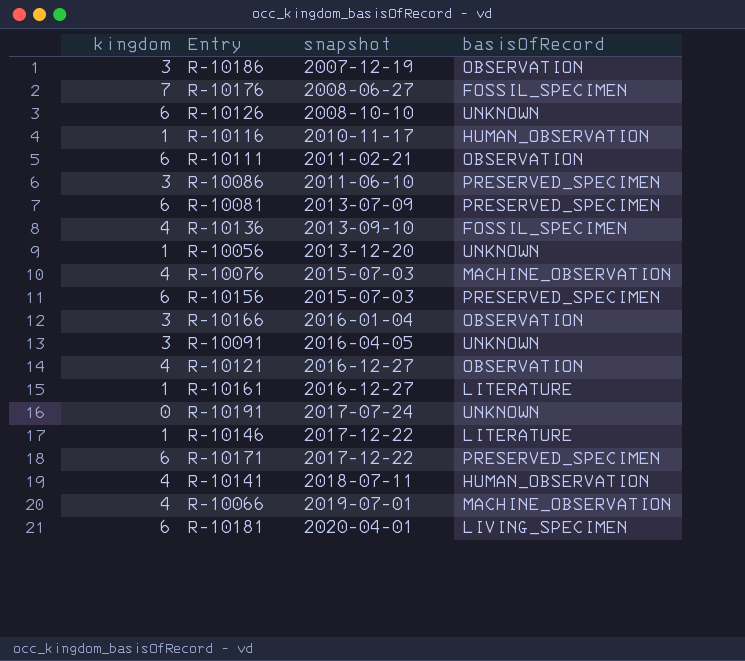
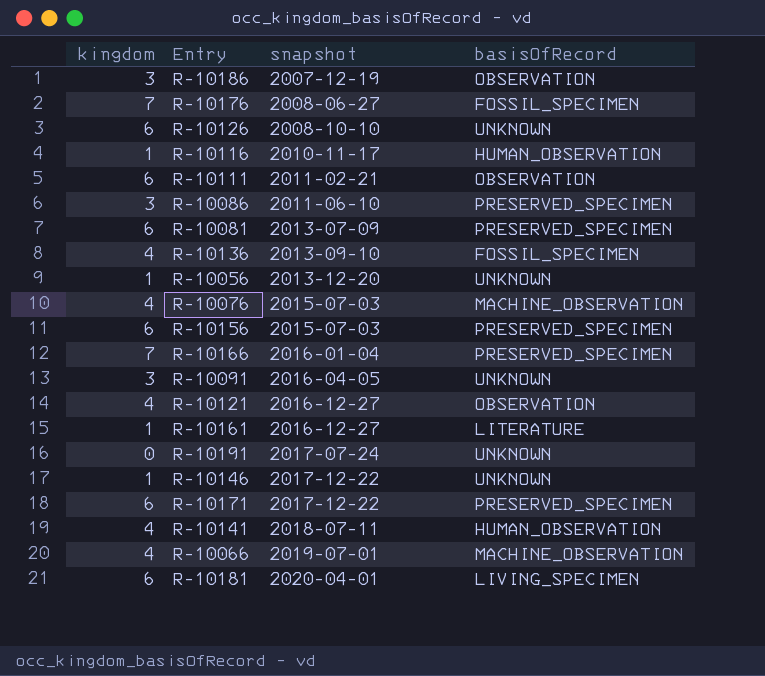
R-10166 | kingdom: 3 -> 7
R-10166 | basisOfRecord: OBSERVATION -> PRESERVED_SPECIMEN
R-10146 | basisOfRecord: LITERATURE -> UNKNOWN

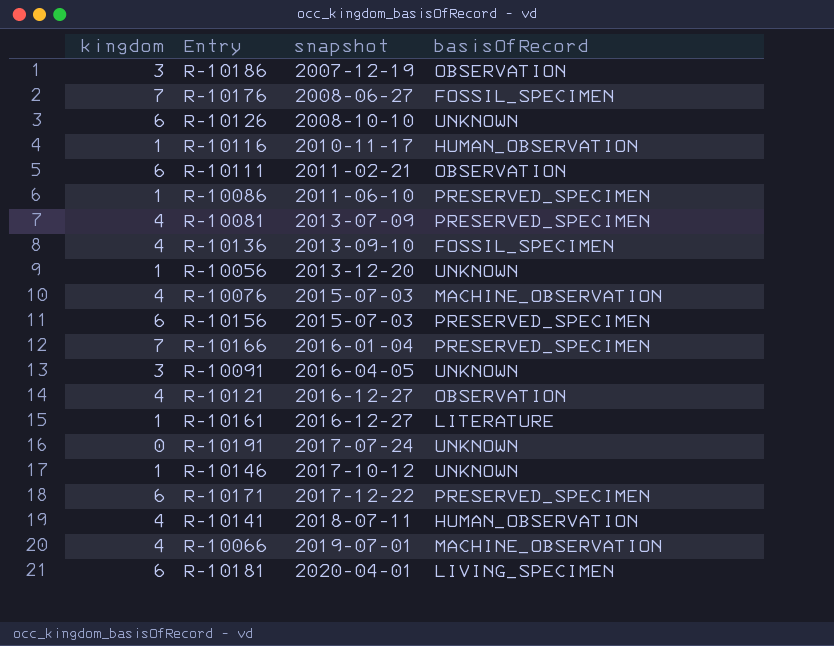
R-10086 | kingdom: 3 -> 1
R-10081 | kingdom: 6 -> 4
R-10146 | snapshot: 2017-12-22 -> 2017-10-12

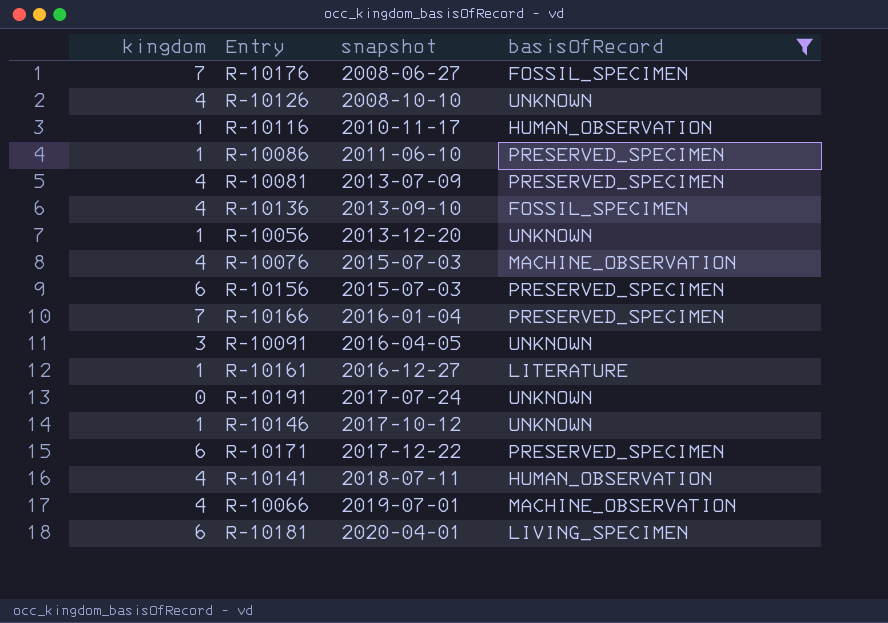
filter: none -> basisOfRecord != OBSERVATION
R-10126 | kingdom: 6 -> 4

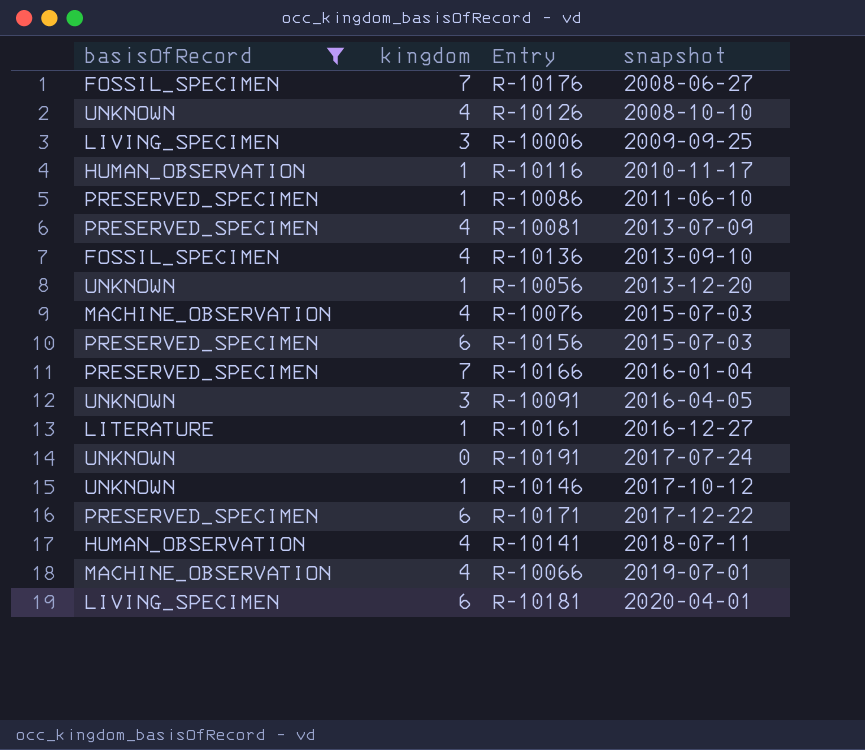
column basisOfRecord | position: 4 -> 1
row R-10006: none -> LIVING_SPECIMEN | 3 | 2009-09-25

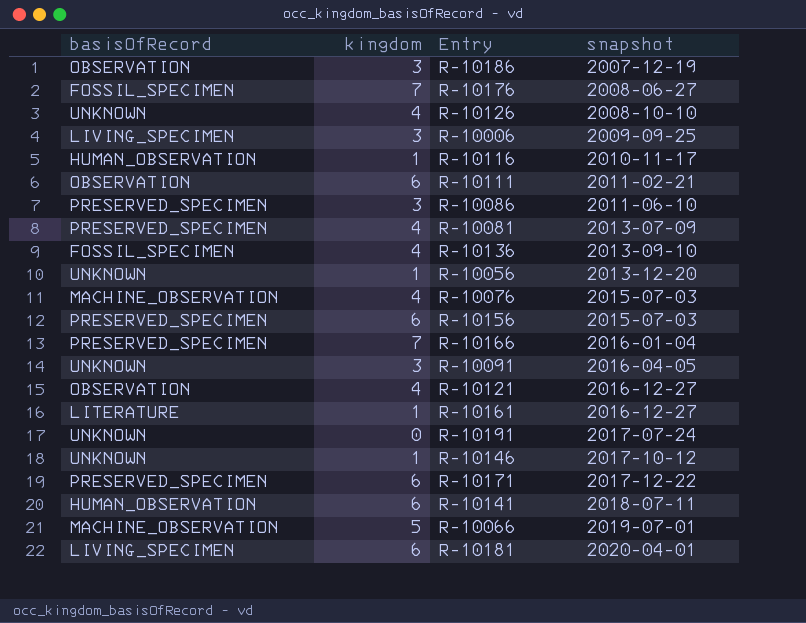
filter: basisOfRecord != OBSERVATION -> none
R-10086 | kingdom: 1 -> 3
R-10141 | kingdom: 4 -> 6
R-10066 | kingdom: 4 -> 5

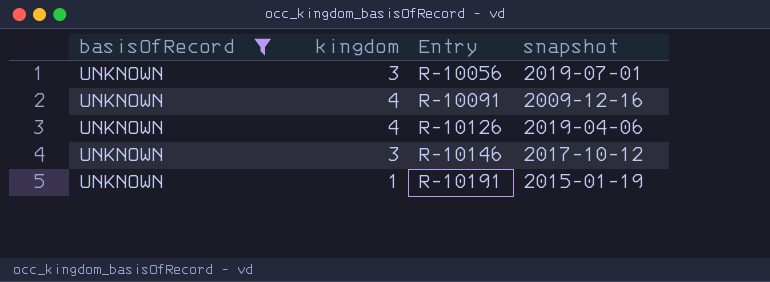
filter: none -> basisOfRecord = UNKNOWN
row order: snapshot ascending -> Entry ascending
R-10056 | kingdom: 1 -> 3
R-10056 | snapshot: 2013-12-20 -> 2019-07-01
R-10091 | kingdom: 3 -> 4
R-10091 | snapshot: 2016-04-05 -> 2009-12-16
R-10126 | snapshot: 2008-10-10 -> 2019-04-06
R-10146 | kingdom: 1 -> 3
R-10191 | kingdom: 0 -> 1
R-10191 | snapshot: 2017-07-24 -> 2015-01-19

